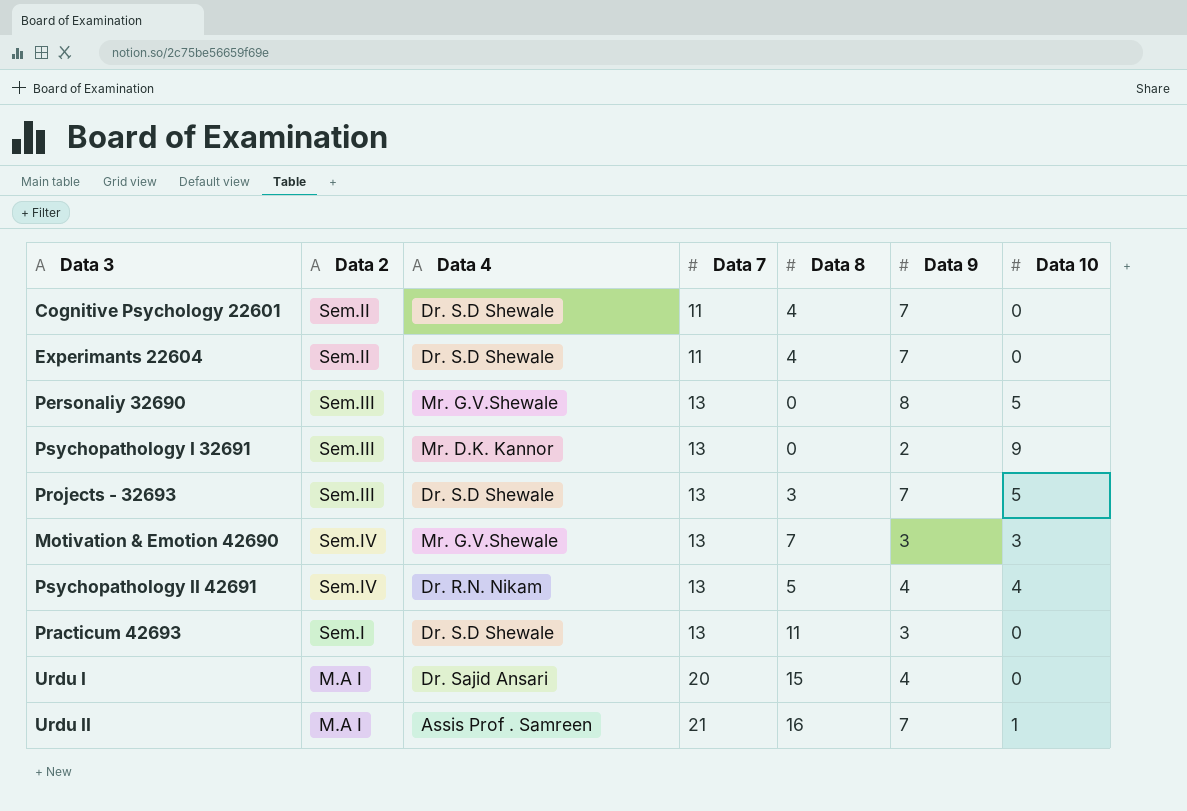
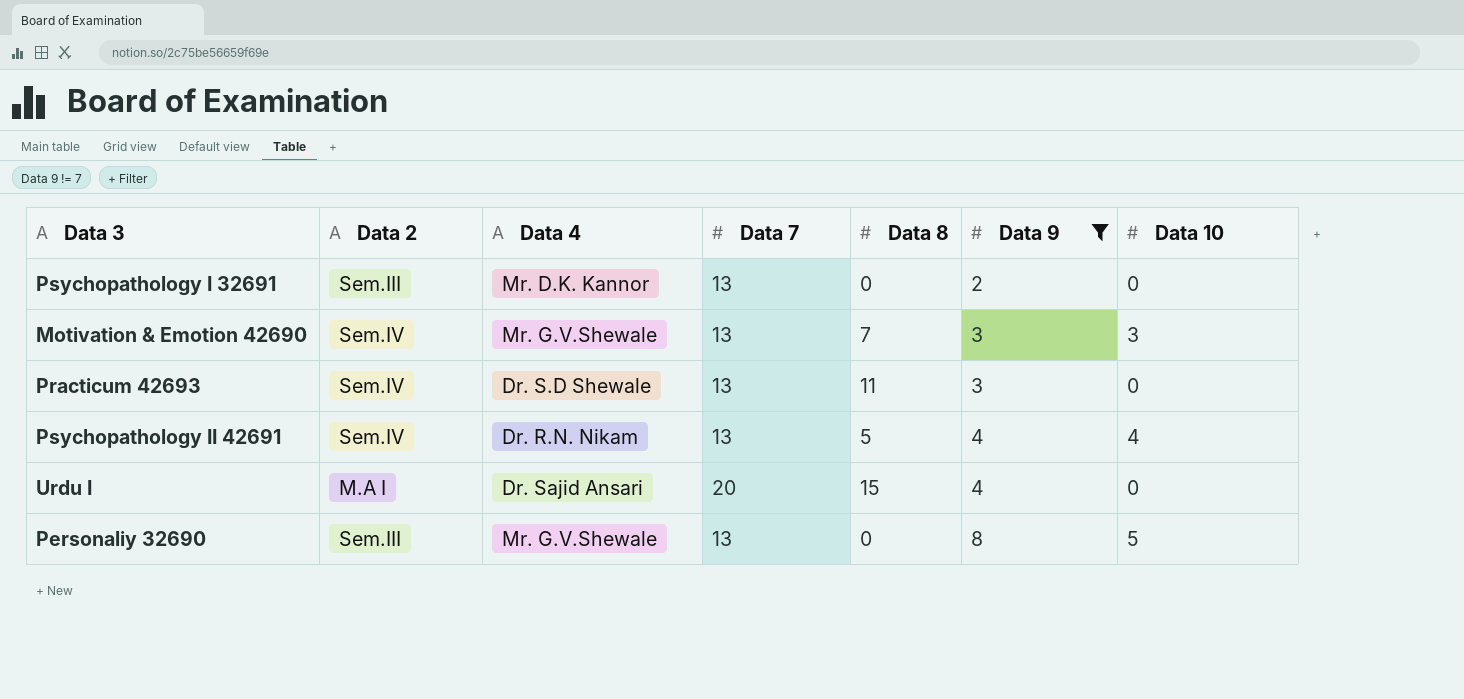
filter: none -> Data 9 != 7
row order: Data 7 ascending -> Data 9 ascending
Psychopathology I 32691 | Data 10: 9 -> 0
Practicum 42693 | Data 2: Sem.I -> Sem.IV

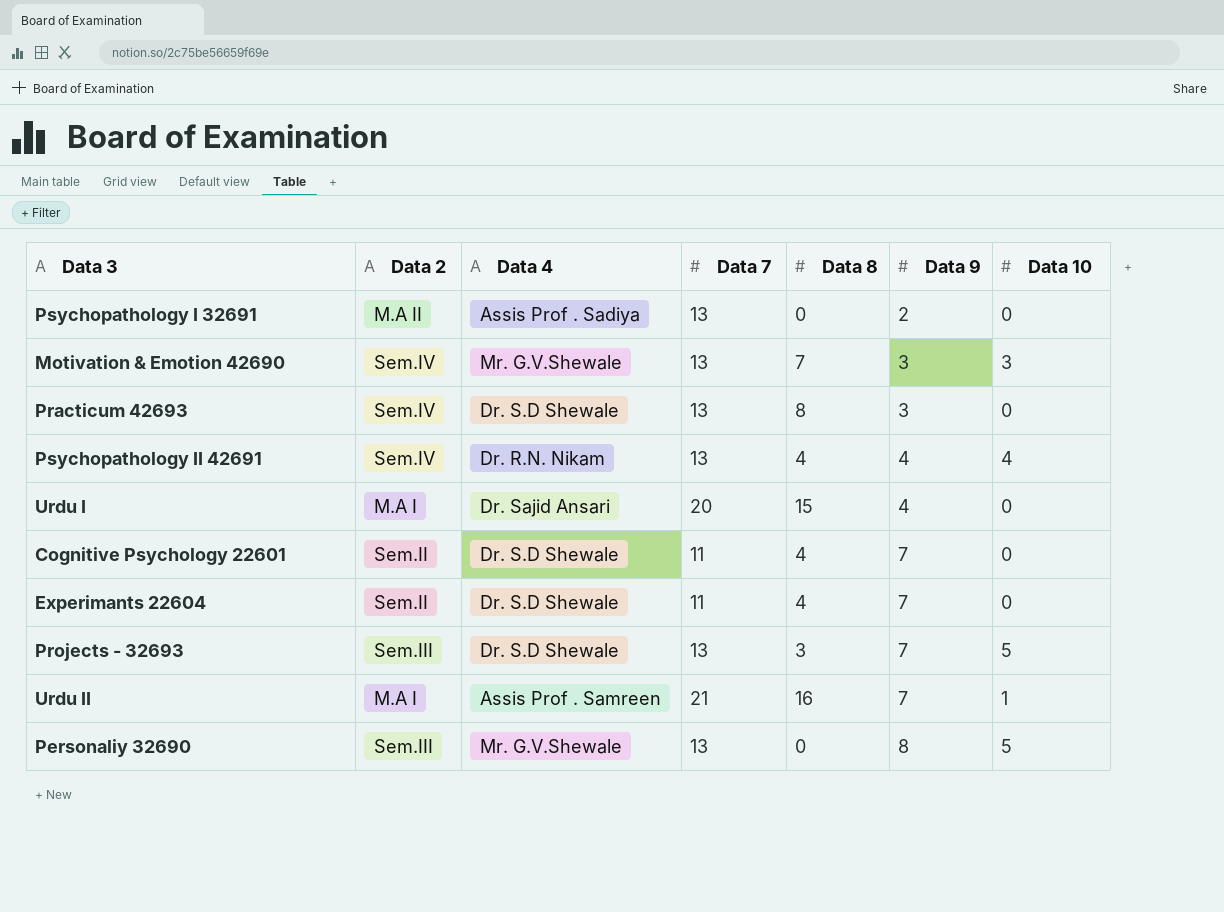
filter: Data 9 != 7 -> none
Psychopathology I 32691 | Data 2: Sem.III -> M.A II
Psychopathology I 32691 | Data 4: Mr. D.K. Kannor -> Assis Prof . Sadiya
Practicum 42693 | Data 8: 11 -> 8
Psychopathology II 42691 | Data 8: 5 -> 4

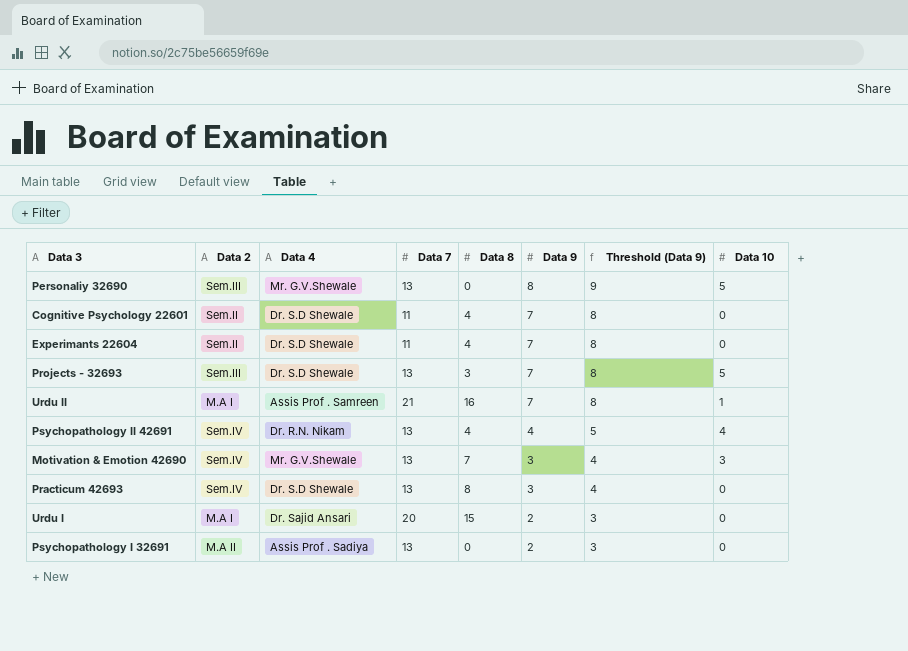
row order: Data 9 ascending -> Data 9 descending
column Threshold (Data 9) | formula: none -> [Data 9] + 1
Urdu I | Data 9: 4 -> 2

